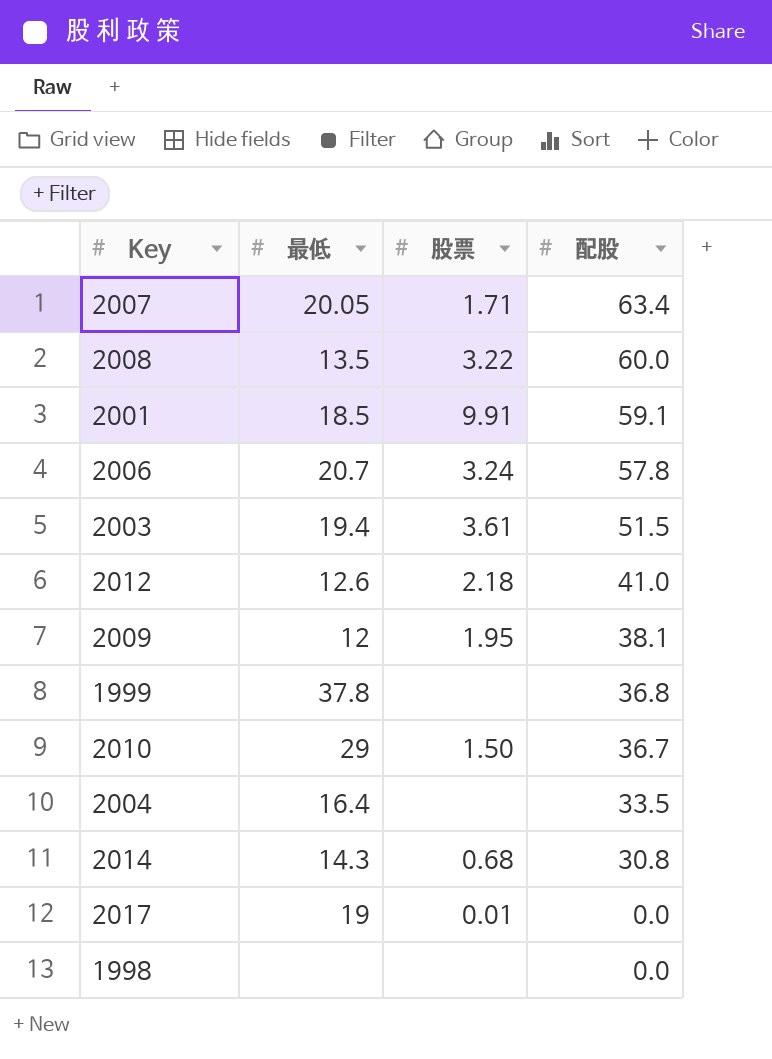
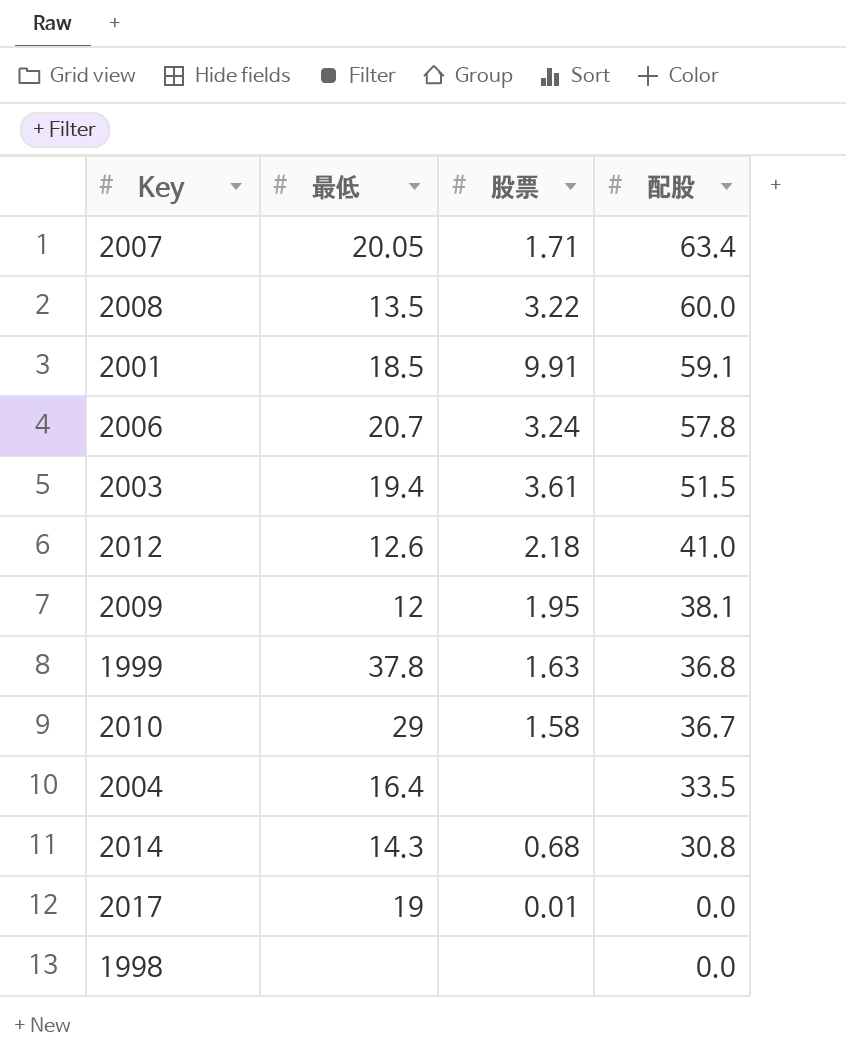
1999 | 股票: none -> 1.63
2010 | 股票: 1.50 -> 1.58

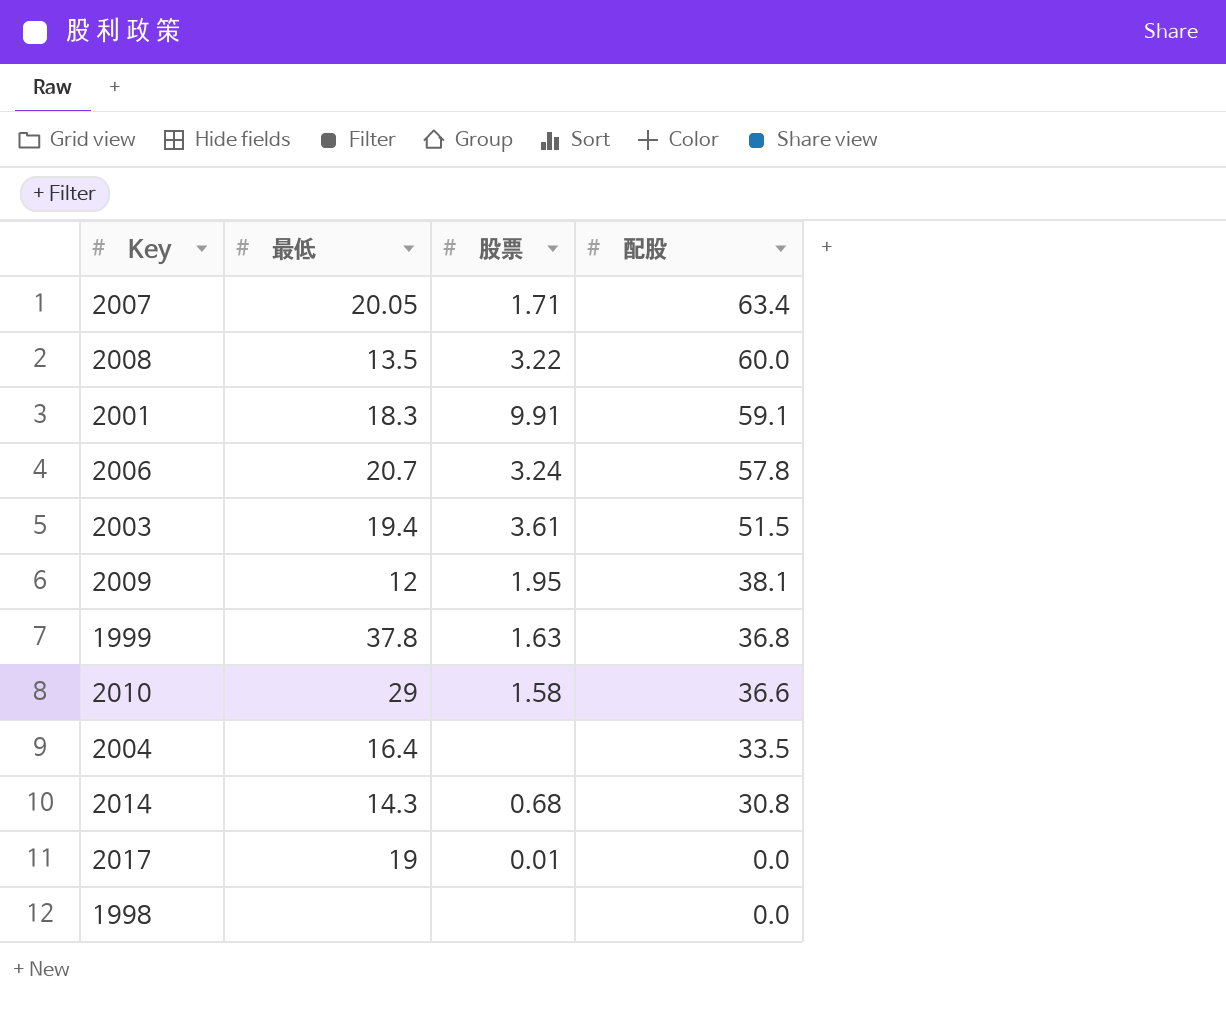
row 2012: 12.6 | 2.18 | 41.0 -> none
2001 | 最低: 18.5 -> 18.3
2010 | 配股: 36.7 -> 36.6

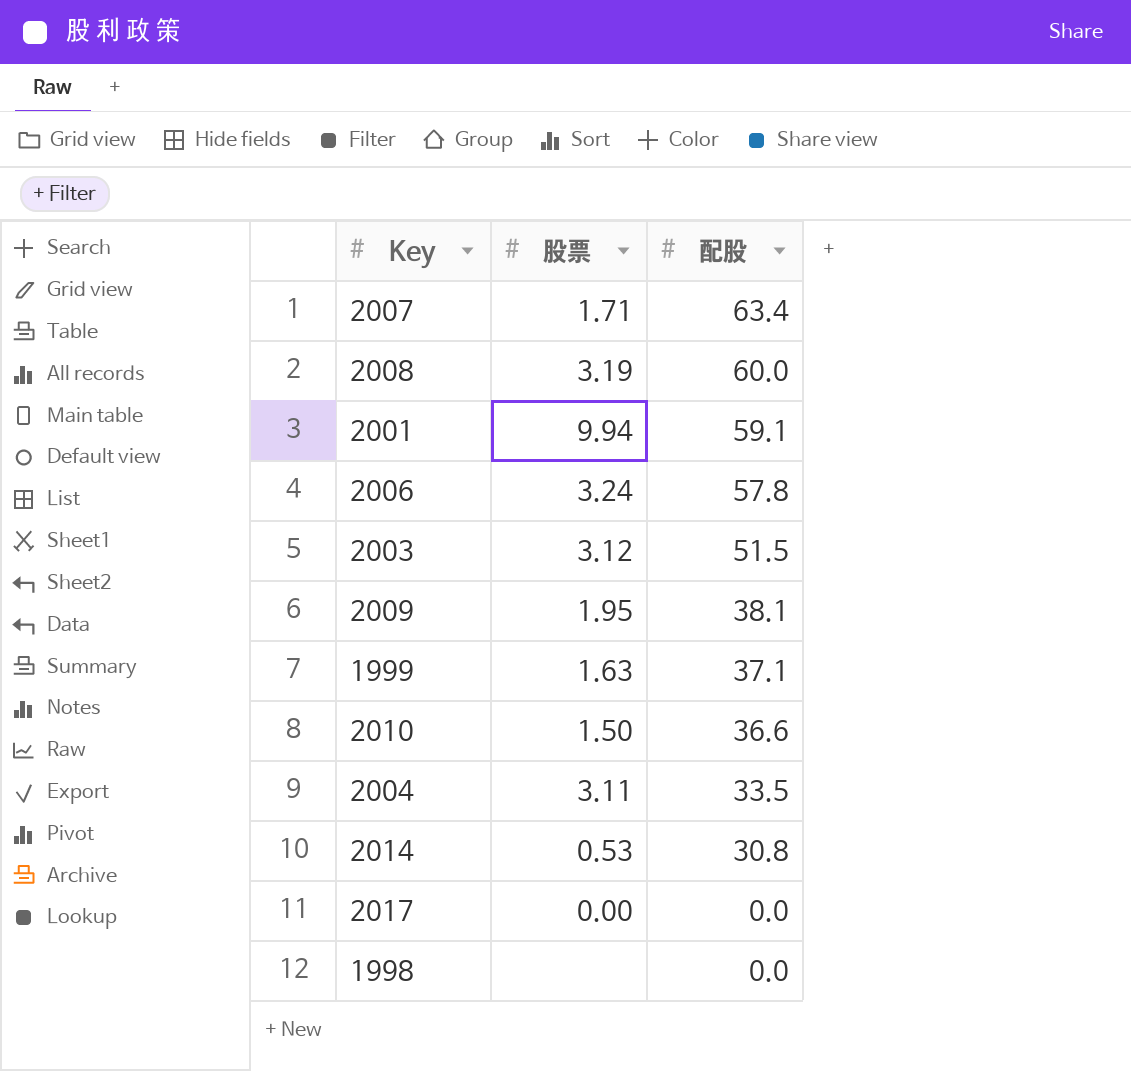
column 最低 | position: 2 -> none
2008 | 股票: 3.22 -> 3.19
2001 | 股票: 9.91 -> 9.94
2003 | 股票: 3.61 -> 3.12
1999 | 配股: 36.8 -> 37.1
2010 | 股票: 1.58 -> 1.50
2004 | 股票: none -> 3.11
2014 | 股票: 0.68 -> 0.53
2017 | 股票: 0.01 -> 0.00

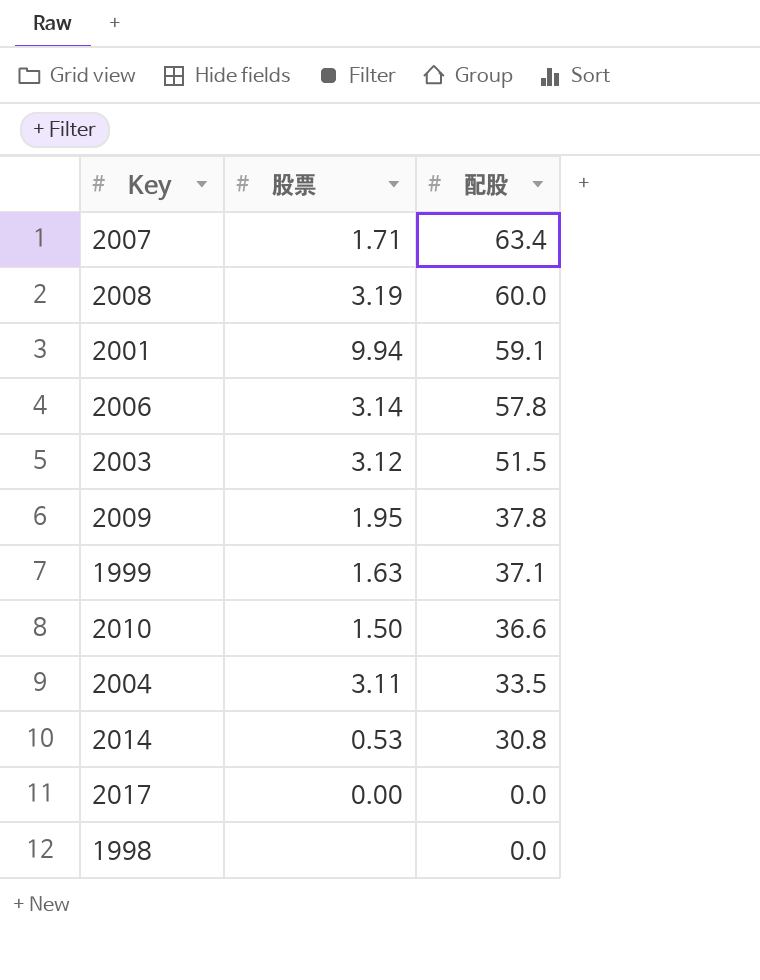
2006 | 股票: 3.24 -> 3.14
2009 | 配股: 38.1 -> 37.8

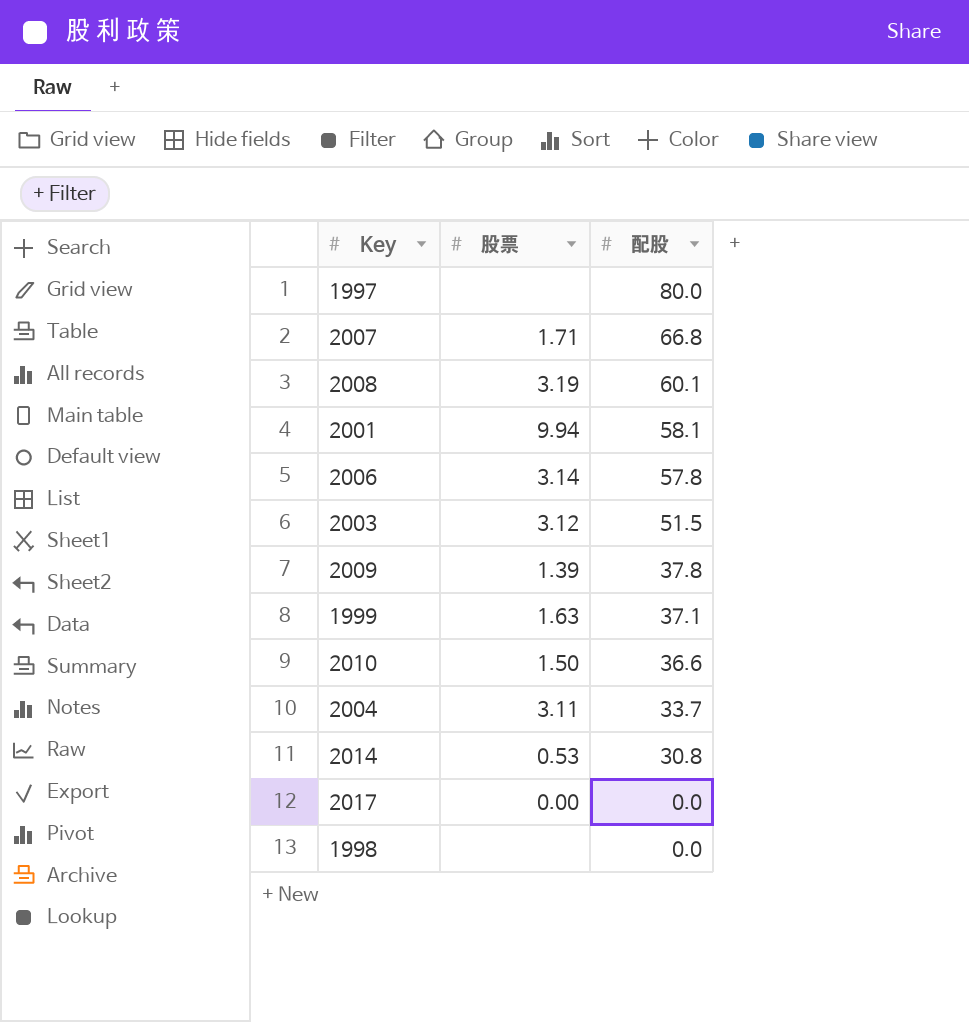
row 1997: none -> none | 80.0
2007 | 配股: 63.4 -> 66.8
2008 | 配股: 60.0 -> 60.1
2001 | 配股: 59.1 -> 58.1
2009 | 股票: 1.95 -> 1.39
2004 | 配股: 33.5 -> 33.7

